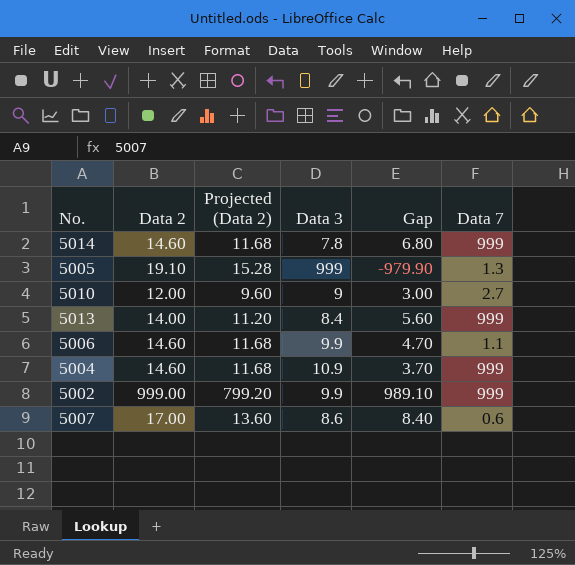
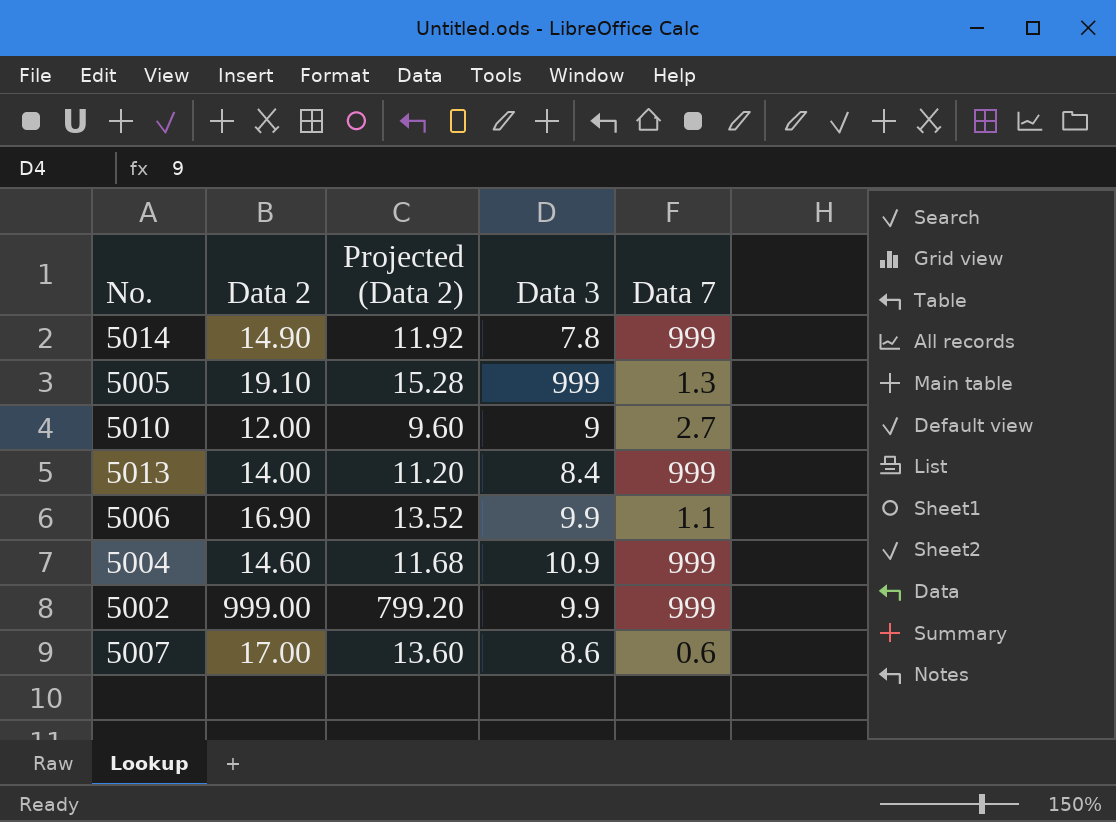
column Gap | formula: [Data 2] - [Data 3] -> none
5014 | Data 2: 14.60 -> 14.90
5014 | Projected (Data 2): 11.68 -> 11.92
5006 | Data 2: 14.60 -> 16.90
5006 | Projected (Data 2): 11.68 -> 13.52

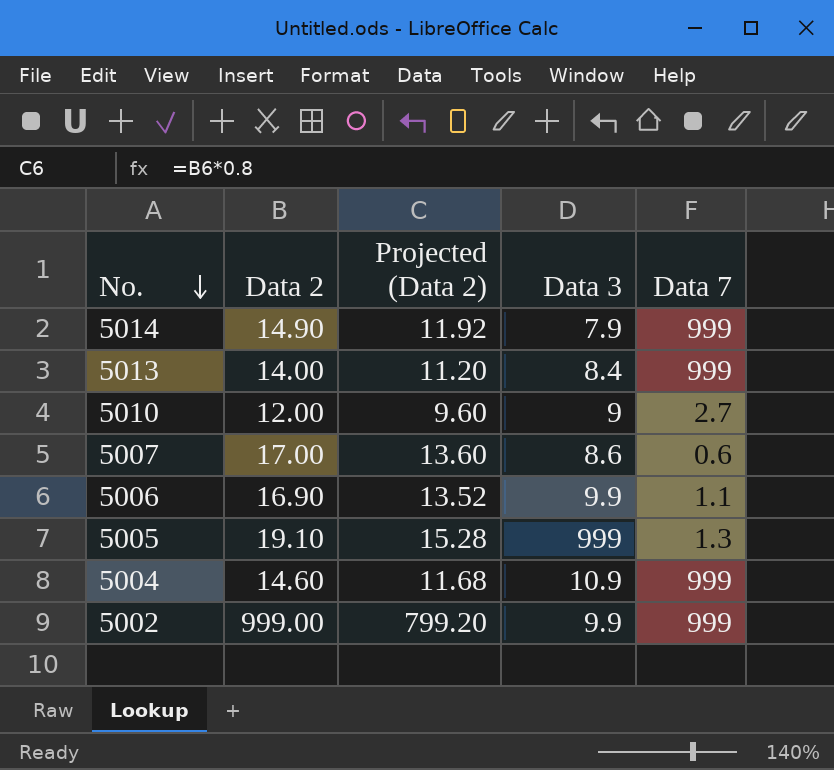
row order: none -> No. descending
5014 | Data 3: 7.8 -> 7.9

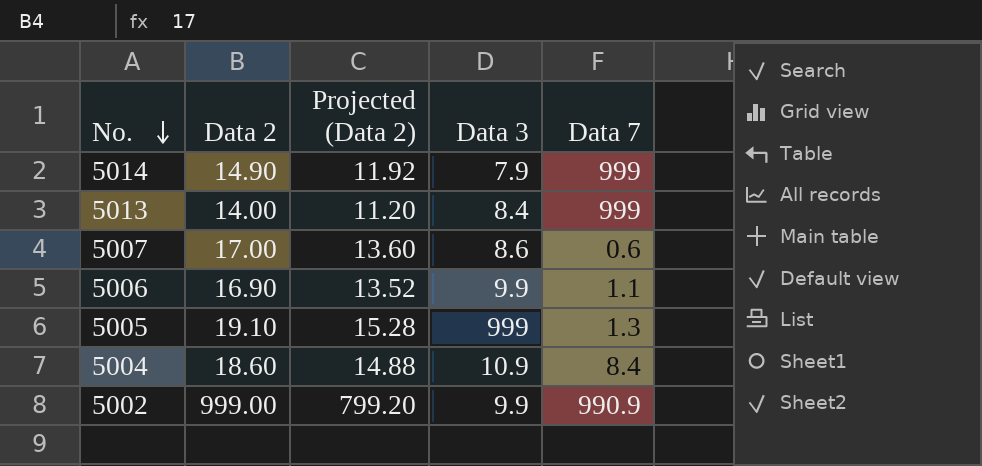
row 5010: 12.00 | 9.60 | 9 | 2.7 -> none
5004 | Data 2: 14.60 -> 18.60
5004 | Projected (Data 2): 11.68 -> 14.88
5004 | Data 7: 999 -> 8.4
5002 | Data 7: 999 -> 990.9

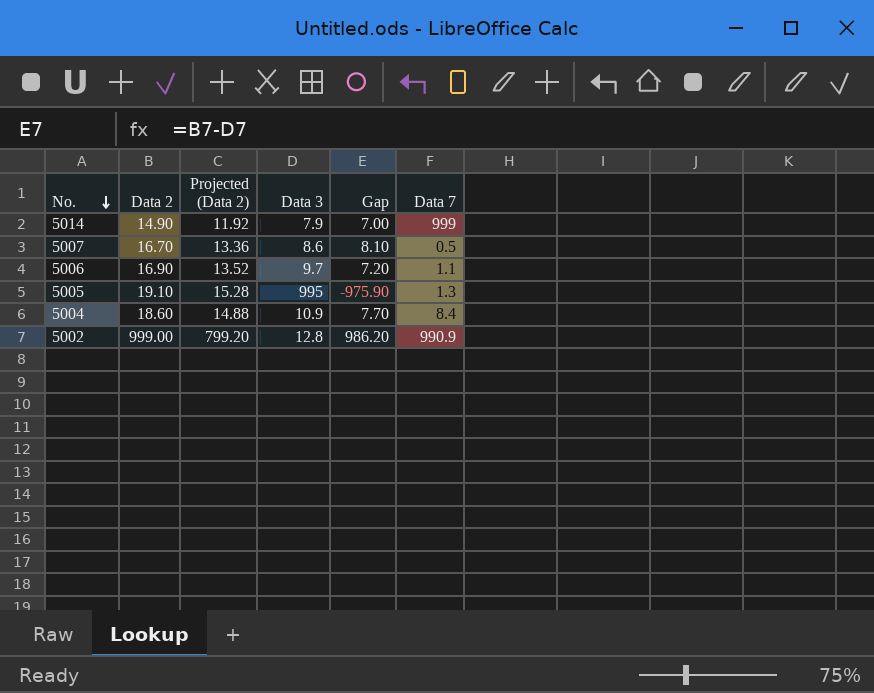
column Gap | formula: none -> [Data 2] - [Data 3]
row 5013: 14.00 | 11.20 | 8.4 | 999 -> none
5007 | Data 2: 17.00 -> 16.70
5007 | Projected (Data 2): 13.60 -> 13.36
5007 | Data 7: 0.6 -> 0.5
5006 | Data 3: 9.9 -> 9.7
5005 | Data 3: 999 -> 995
5002 | Data 3: 9.9 -> 12.8

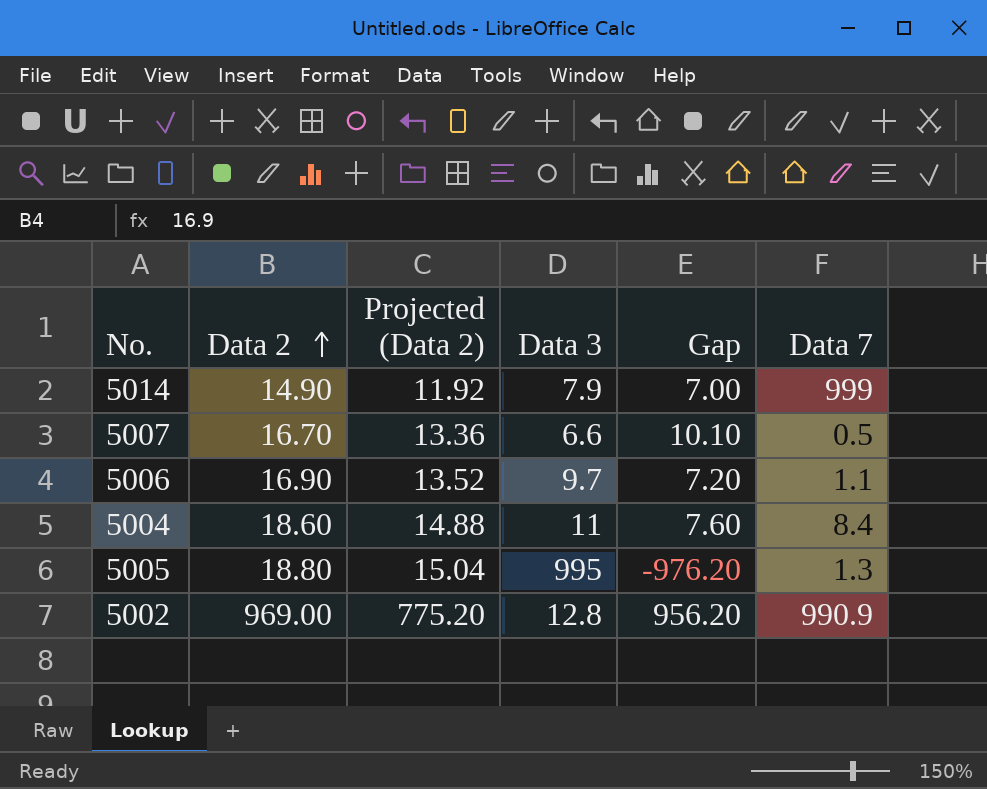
row order: No. descending -> Data 2 ascending
5007 | Data 3: 8.6 -> 6.6
5007 | Gap: 8.10 -> 10.10
5004 | Data 3: 10.9 -> 11
5004 | Gap: 7.70 -> 7.60
5005 | Data 2: 19.10 -> 18.80
5005 | Projected (Data 2): 15.28 -> 15.04
5005 | Gap: -975.90 -> -976.20
5002 | Data 2: 999.00 -> 969.00
5002 | Projected (Data 2): 799.20 -> 775.20
5002 | Gap: 986.20 -> 956.20

